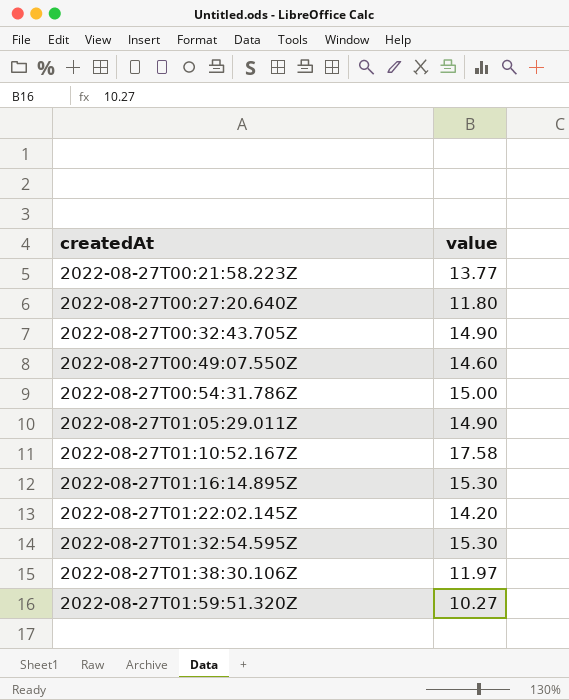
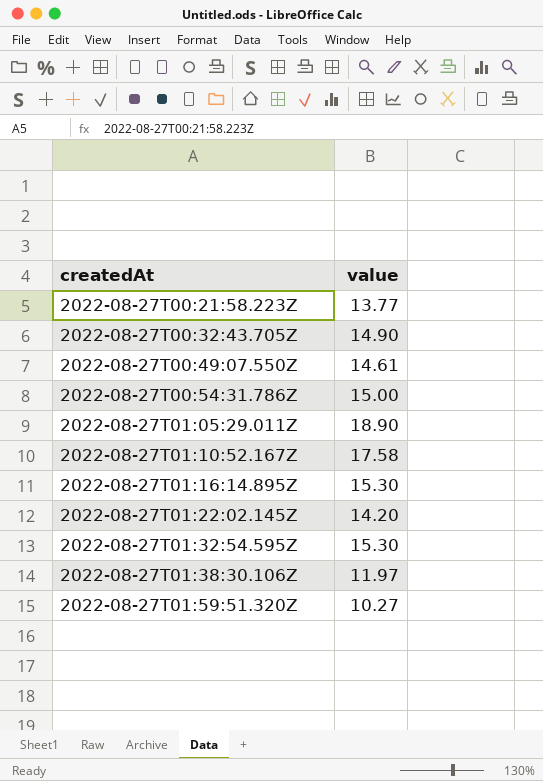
row 2022-08-27T00:27:20.640Z: 11.80 -> none
2022-08-27T00:49:07.550Z | value: 14.60 -> 14.61
2022-08-27T01:05:29.011Z | value: 14.90 -> 18.90

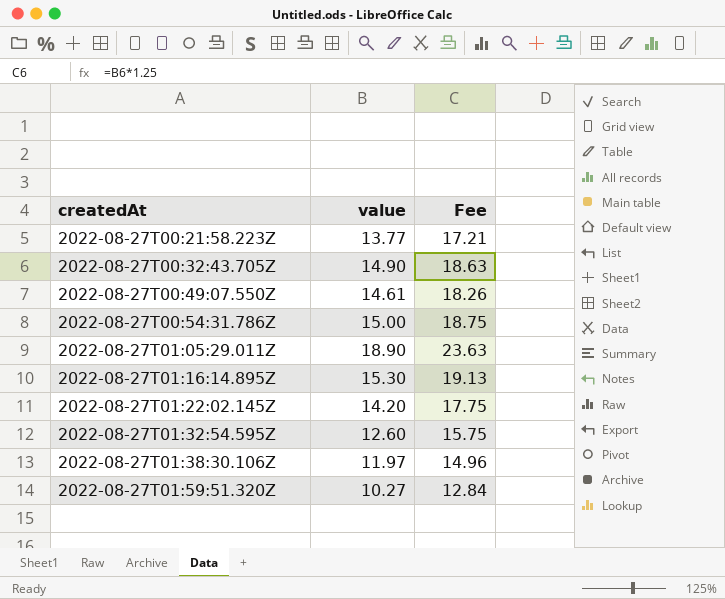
column Fee | formula: none -> [value] * 1.25
row 2022-08-27T01:10:52.167Z: 17.58 -> none
2022-08-27T01:32:54.595Z | value: 15.30 -> 12.60

